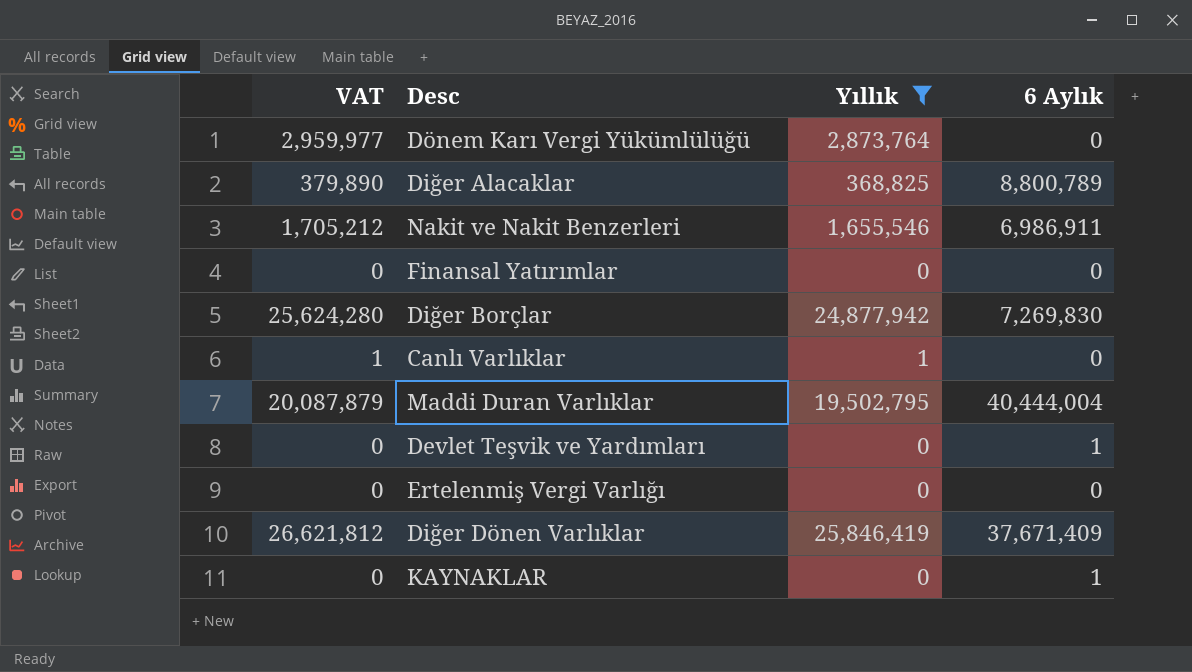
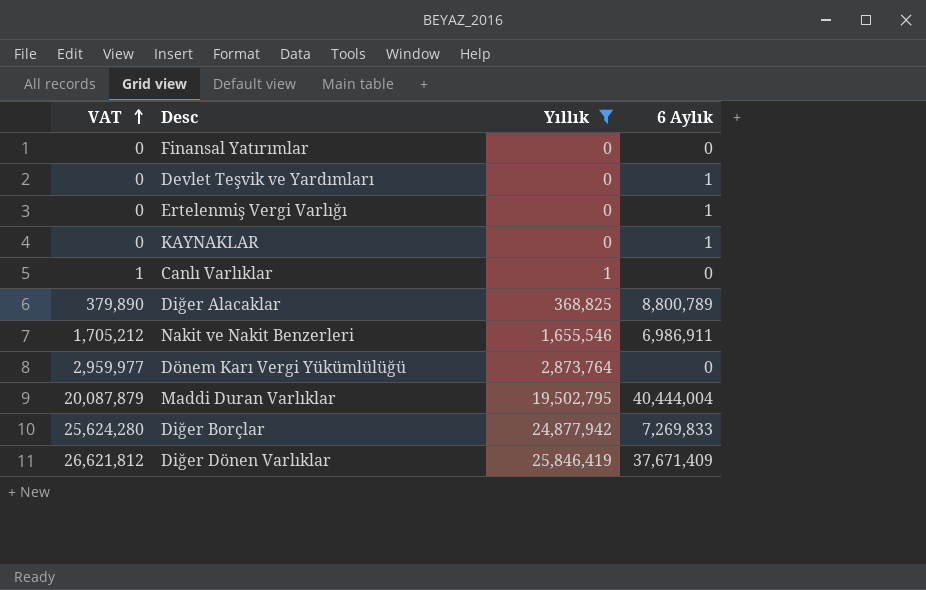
row order: none -> VAT ascending
Ertelenmiş Vergi Varlığı | 6 Aylık: 0 -> 1
Diğer Borçlar | 6 Aylık: 7,269,830 -> 7,269,833

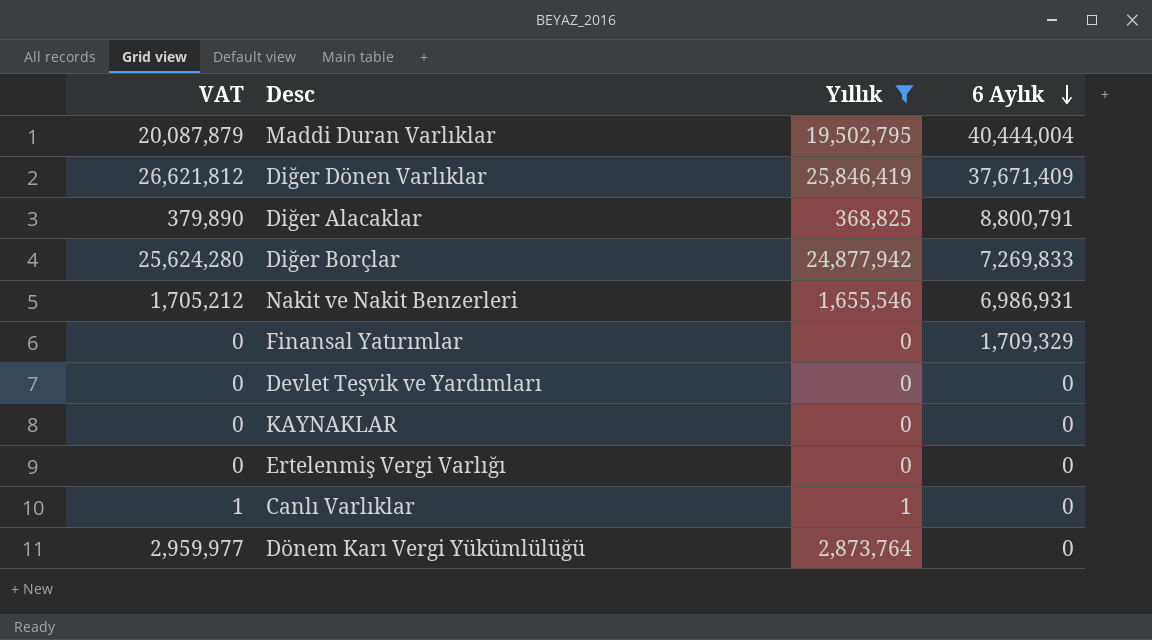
row order: VAT ascending -> 6 Aylık descending
Diğer Alacaklar | 6 Aylık: 8,800,789 -> 8,800,791
Nakit ve Nakit Benzerleri | 6 Aylık: 6,986,911 -> 6,986,931
Finansal Yatırımlar | 6 Aylık: 0 -> 1,709,329
Devlet Teşvik ve Yardımları | 6 Aylık: 1 -> 0
KAYNAKLAR | 6 Aylık: 1 -> 0
Ertelenmiş Vergi Varlığı | 6 Aylık: 1 -> 0

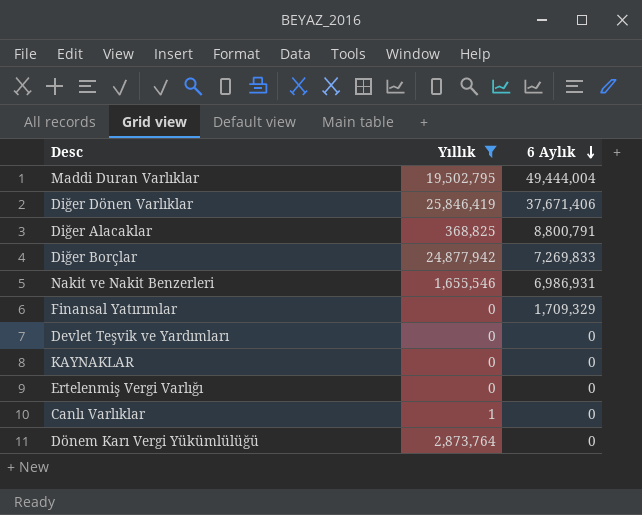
column VAT | formula: [Yıllık] * 1.03 -> none
Maddi Duran Varlıklar | 6 Aylık: 40,444,004 -> 49,444,004
Diğer Dönen Varlıklar | 6 Aylık: 37,671,409 -> 37,671,406

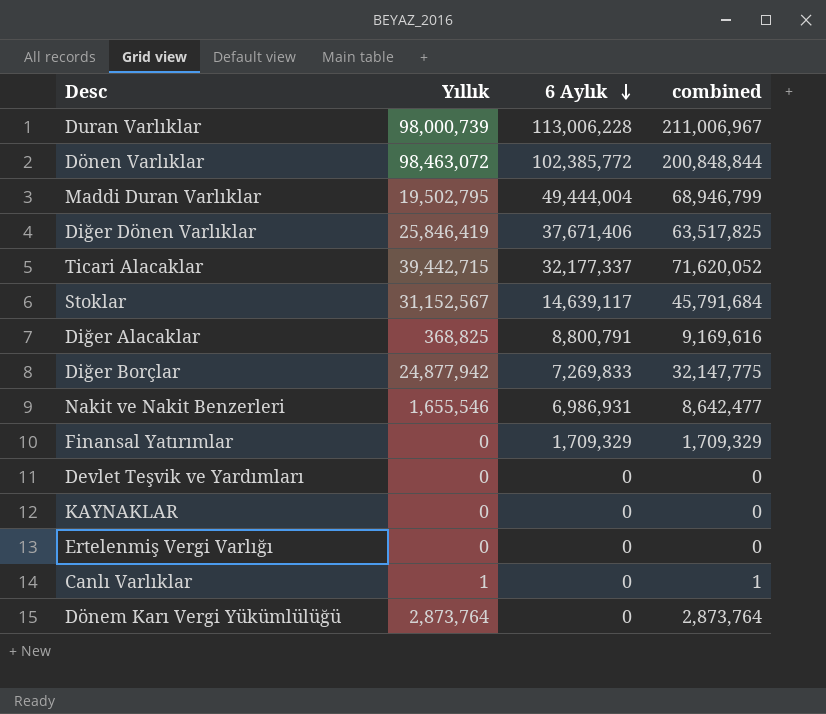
filter: Yıllık <= 25,846,419 -> none
column combined | formula: none -> [Yıllık] + [6 Aylık]

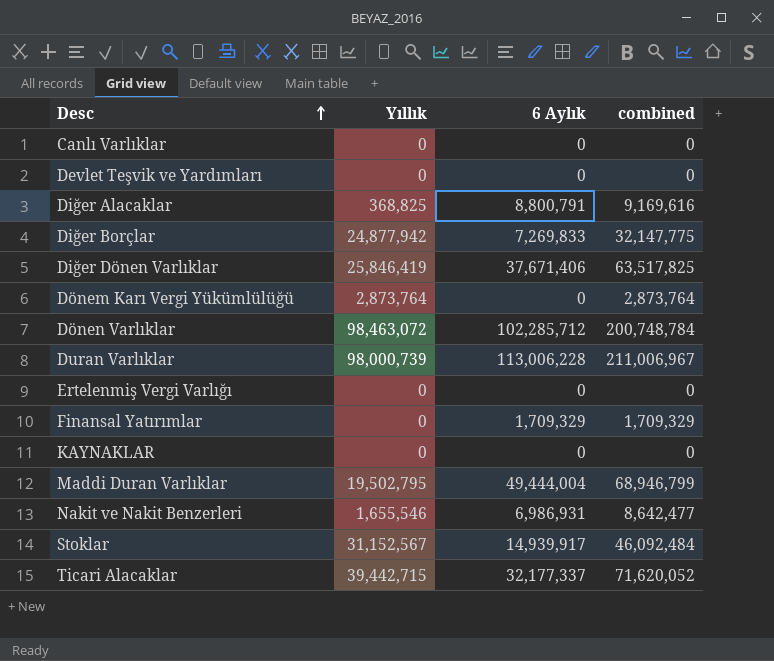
row order: 6 Aylık descending -> Desc ascending
Canlı Varlıklar | Yıllık: 1 -> 0
Canlı Varlıklar | combined: 1 -> 0
Dönen Varlıklar | 6 Aylık: 102,385,772 -> 102,285,712
Dönen Varlıklar | combined: 200,848,844 -> 200,748,784
Stoklar | 6 Aylık: 14,639,117 -> 14,939,917
Stoklar | combined: 45,791,684 -> 46,092,484

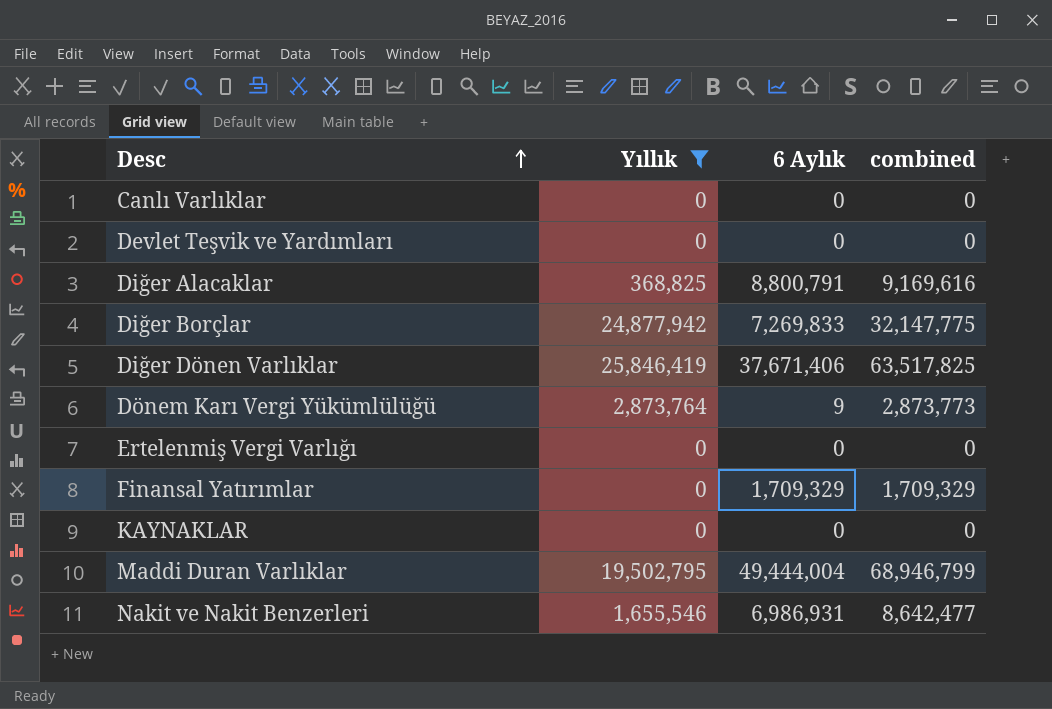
filter: none -> Yıllık <= 25,846,419
Dönem Karı Vergi Yükümlülüğü | 6 Aylık: 0 -> 9
Dönem Karı Vergi Yükümlülüğü | combined: 2,873,764 -> 2,873,773

